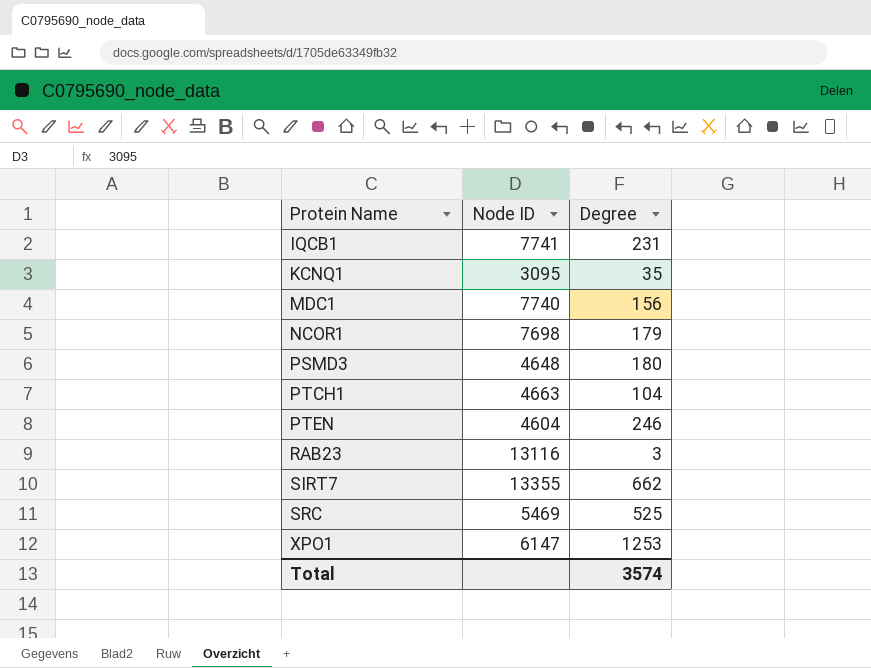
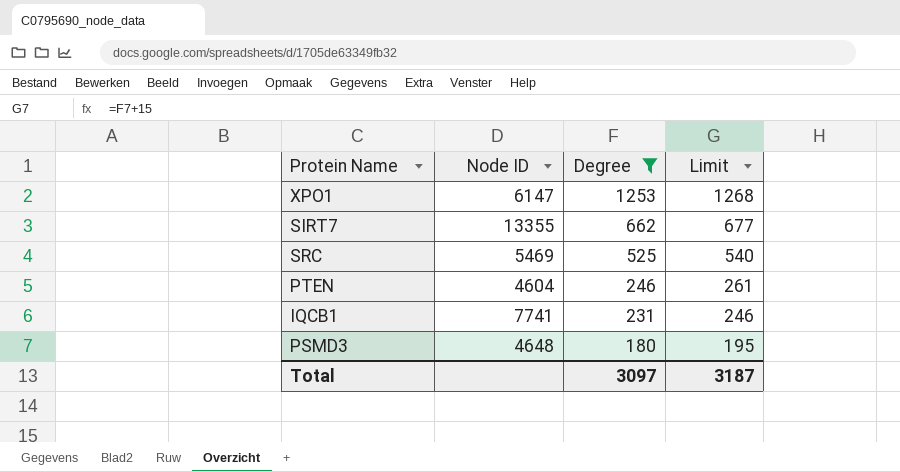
filter: none -> Degree >= 180
row order: Protein Name ascending -> Degree descending
column Limit | formula: none -> [Degree] + 15
Total | Degree: 3574 -> 3097

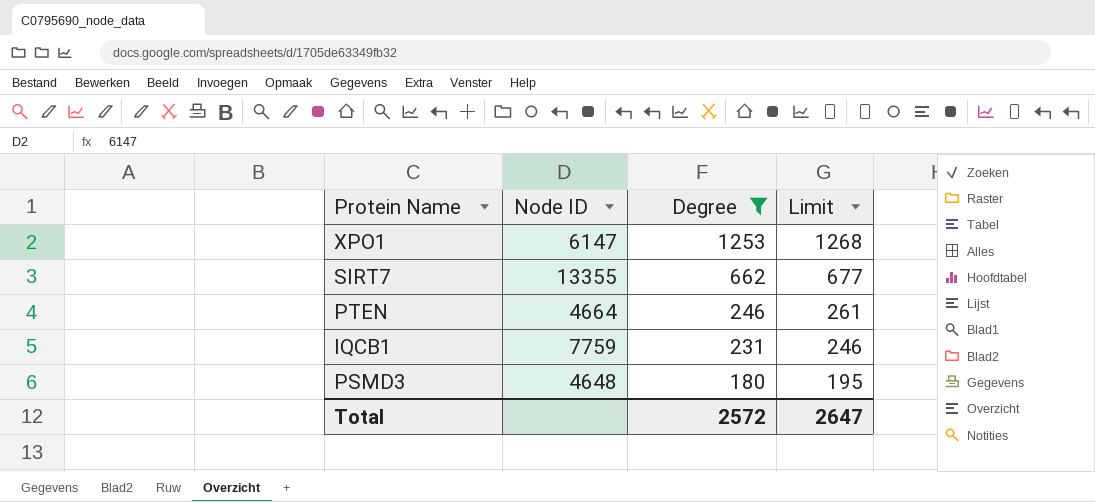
row SRC: 5469 | 525 | 540 -> none
PTEN | Node ID: 4604 -> 4664
IQCB1 | Node ID: 7741 -> 7759
Total | Degree: 3097 -> 2572
Total | Limit: 3187 -> 2647

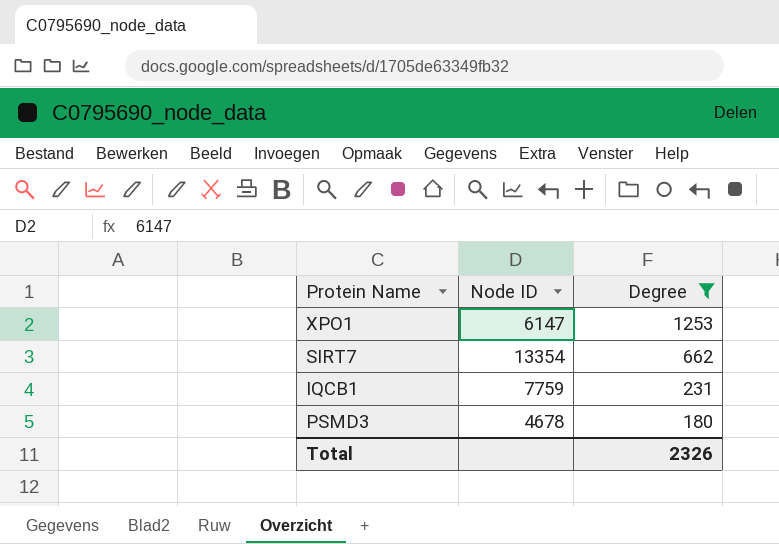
column Limit | formula: [Degree] + 15 -> none
row PTEN: 4664 | 246 | 261 -> none
SIRT7 | Node ID: 13355 -> 13354
PSMD3 | Node ID: 4648 -> 4678
Total | Degree: 2572 -> 2326

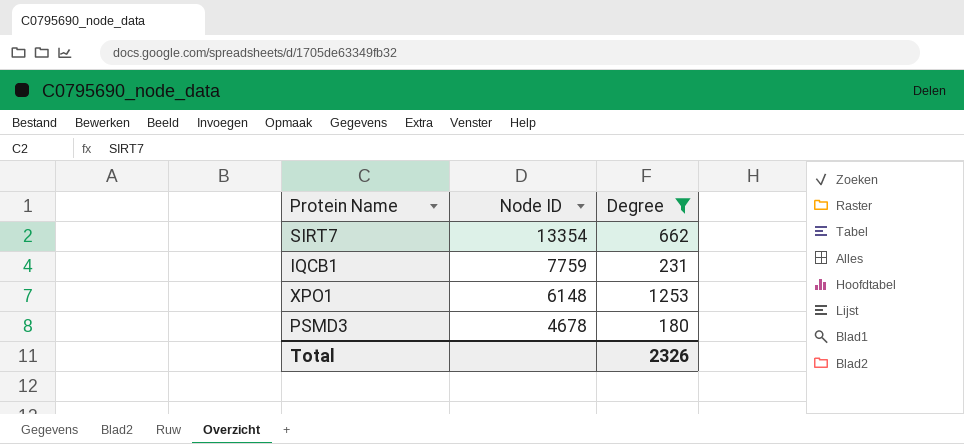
row order: Degree descending -> Node ID descending
XPO1 | Node ID: 6147 -> 6148

